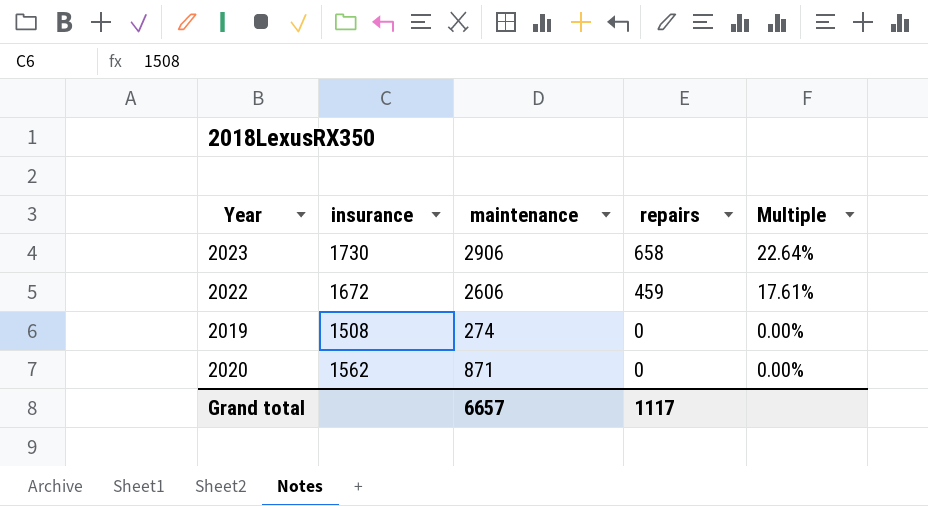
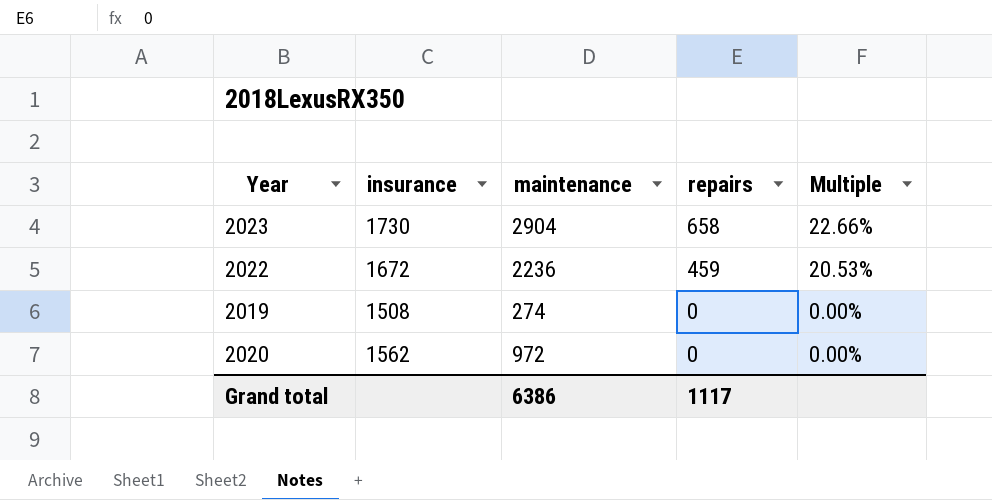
2023 | maintenance: 2906 -> 2904
2023 | Multiple: 22.64% -> 22.66%
2022 | maintenance: 2606 -> 2236
2022 | Multiple: 17.61% -> 20.53%
2020 | maintenance: 871 -> 972
Grand total | maintenance: 6657 -> 6386

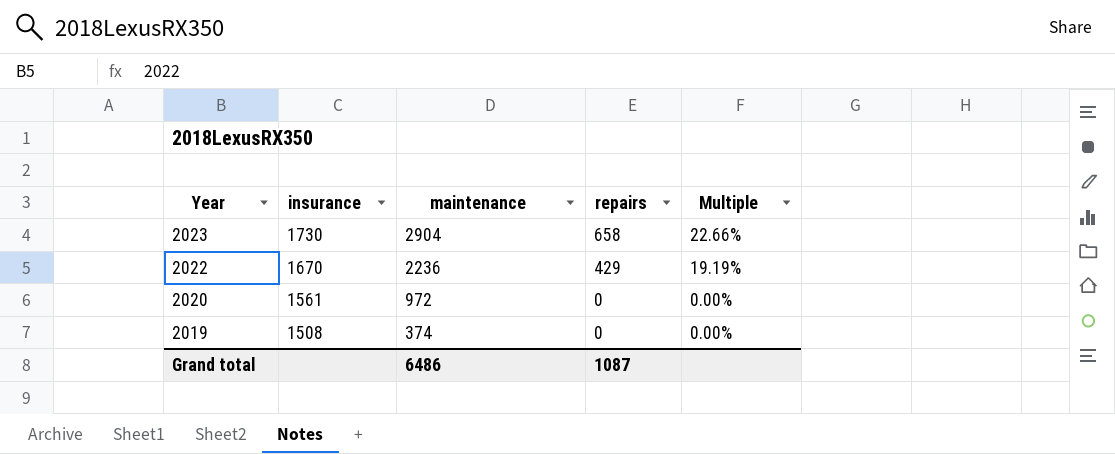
row order: repairs descending -> Year descending
2022 | insurance: 1672 -> 1670
2022 | repairs: 459 -> 429
2022 | Multiple: 20.53% -> 19.19%
2020 | insurance: 1562 -> 1561
2019 | maintenance: 274 -> 374
Grand total | maintenance: 6386 -> 6486
Grand total | repairs: 1117 -> 1087

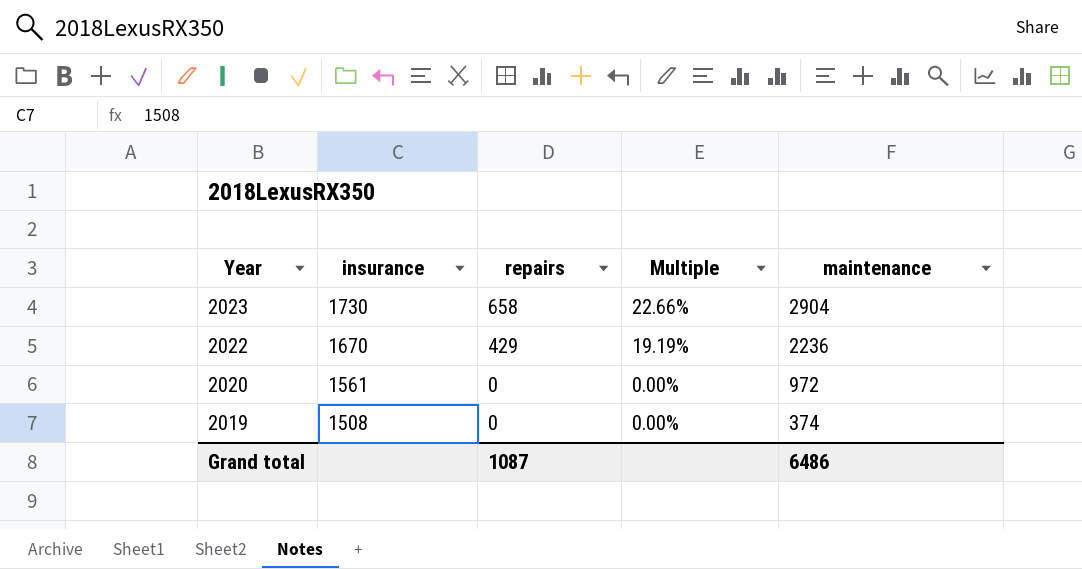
column maintenance | position: 3 -> 5

